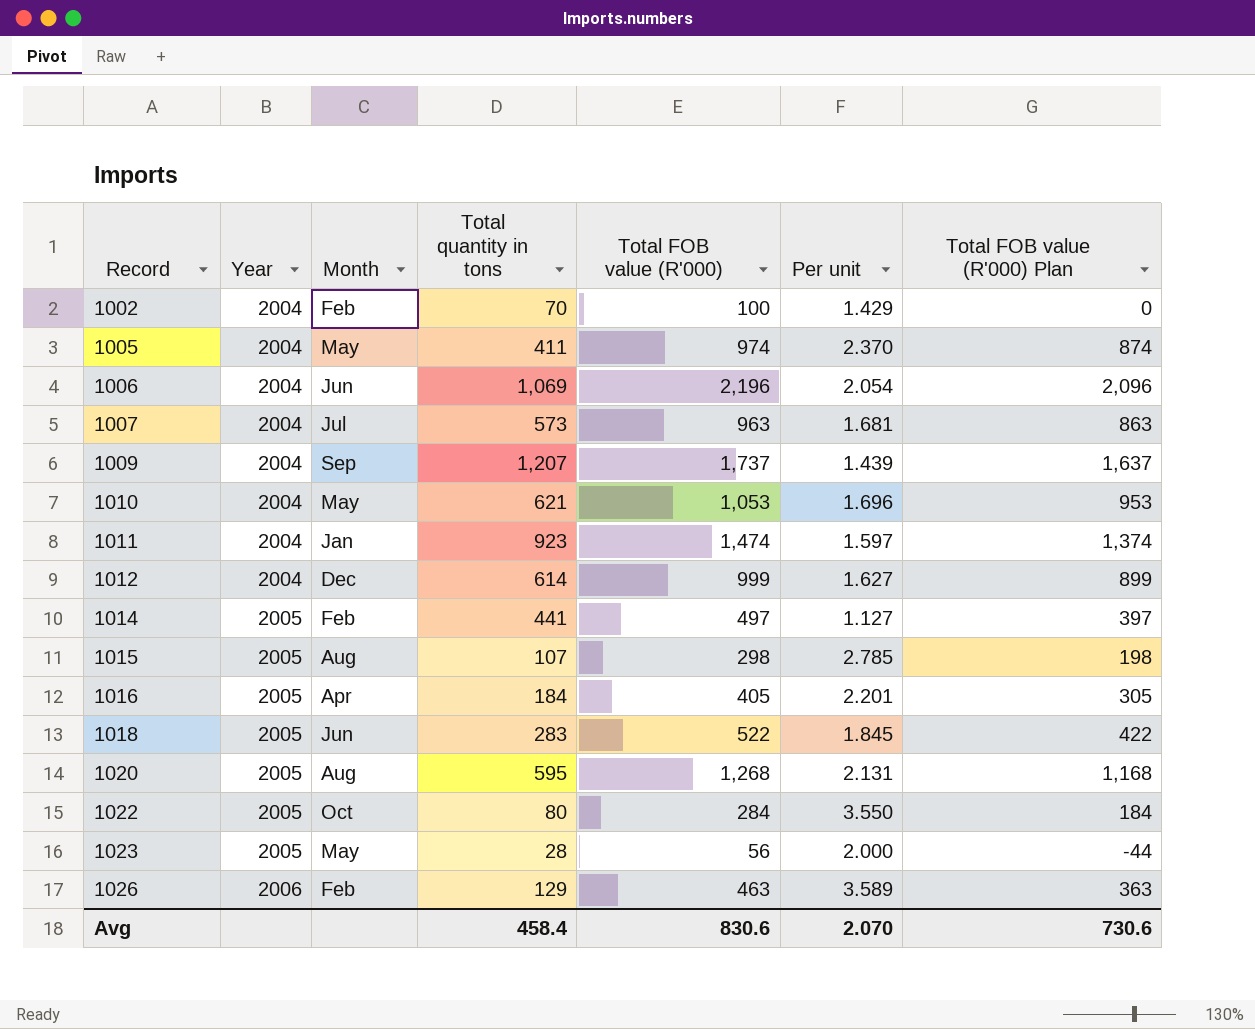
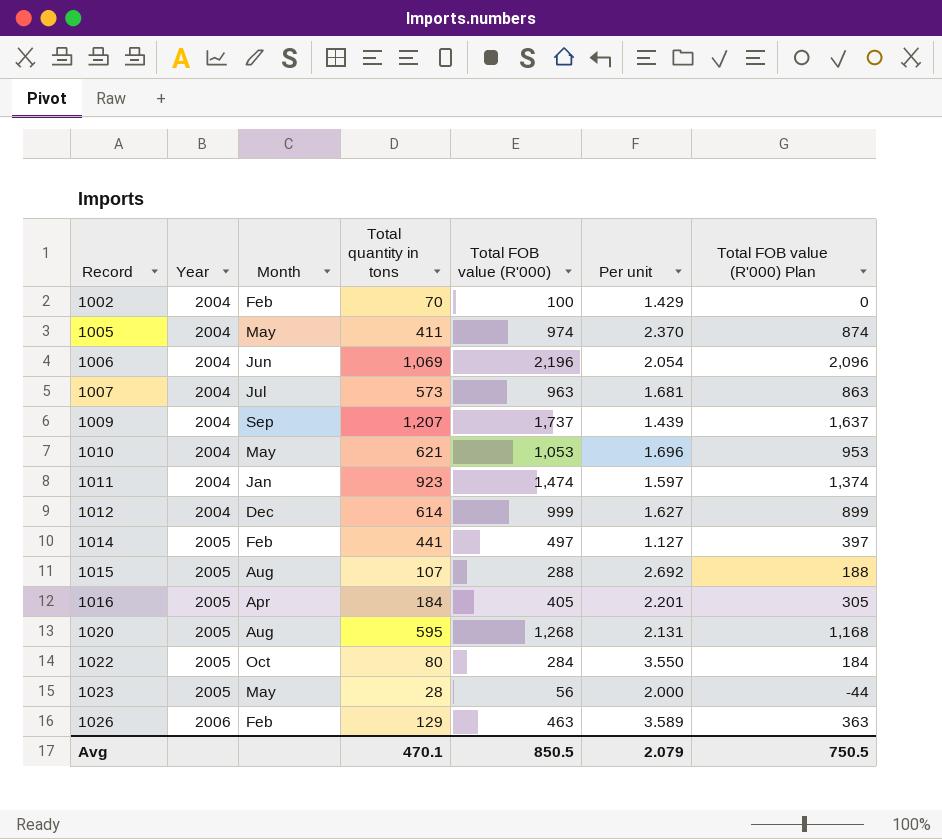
row 1018: 2005 | Jun | 283 | 522 | 1.845 | 422 -> none
1015 | Total FOB value (R'000): 298 -> 288
1015 | Per unit: 2.785 -> 2.692
1015 | Total FOB value (R'000) Plan: 198 -> 188
Avg | Total quantity in tons: 458.4 -> 470.1
Avg | Total FOB value (R'000): 830.6 -> 850.5
Avg | Per unit: 2.070 -> 2.079
Avg | Total FOB value (R'000) Plan: 730.6 -> 750.5

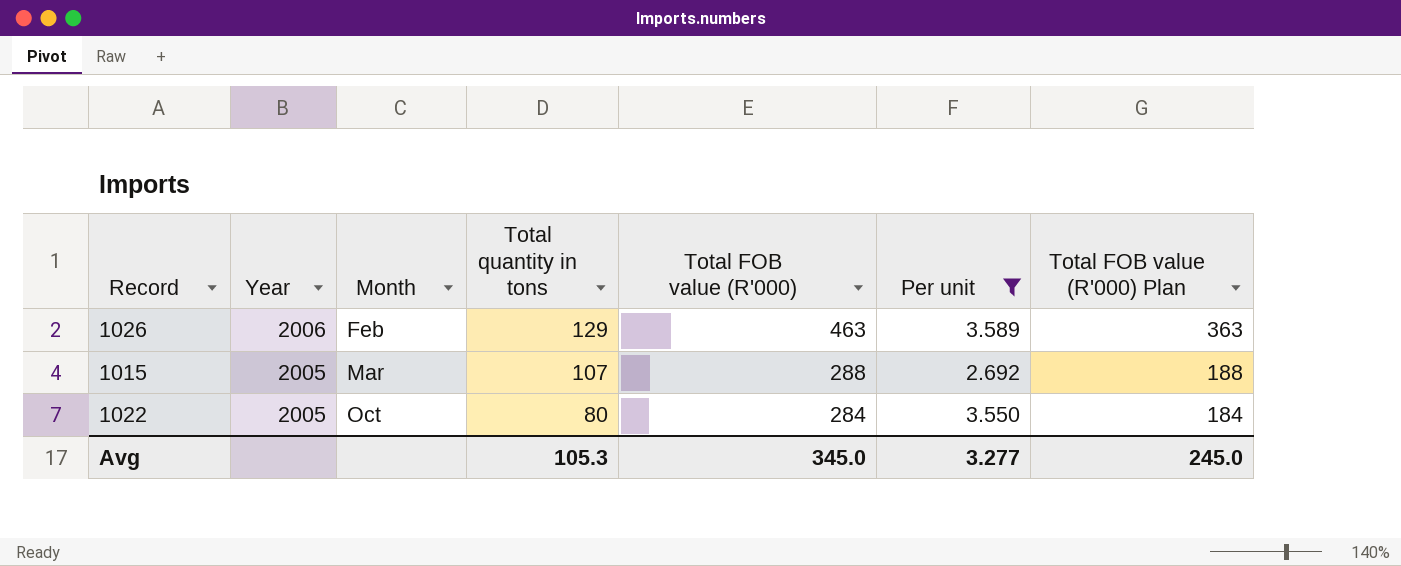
filter: none -> Per unit >= 2.692
row order: Record ascending -> Year descending
1015 | Month: Aug -> Mar
Avg | Total quantity in tons: 470.1 -> 105.3
Avg | Total FOB value (R'000): 850.5 -> 345.0
Avg | Per unit: 2.079 -> 3.277
Avg | Total FOB value (R'000) Plan: 750.5 -> 245.0

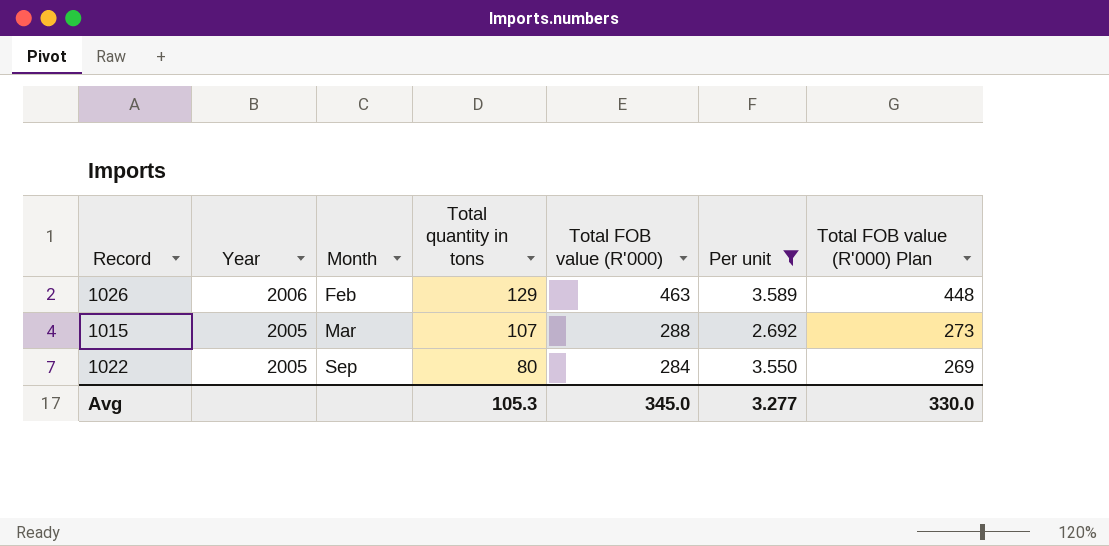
column Total FOB value (R'000) Plan | formula: [Total FOB value (R'000)] - 100 -> [Total FOB value (R'000)] - 15
1022 | Month: Oct -> Sep
Avg | Total FOB value (R'000) Plan: 245.0 -> 330.0

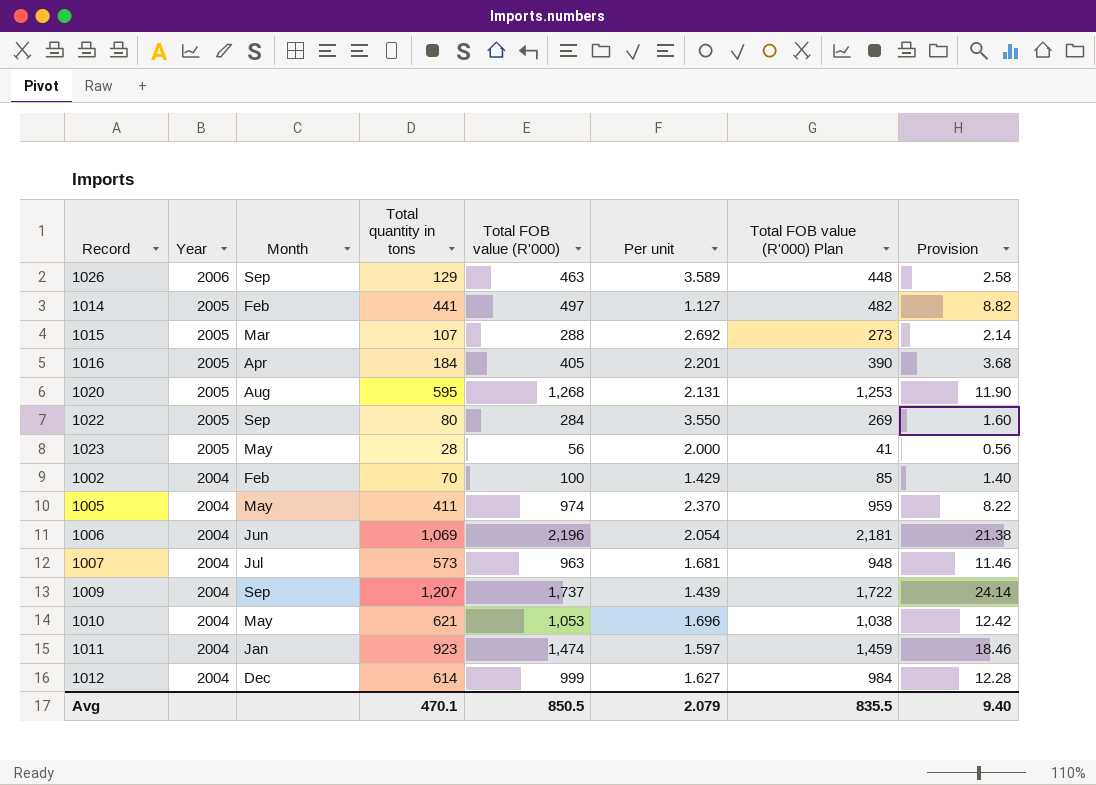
filter: Per unit >= 2.692 -> none
column Provision | formula: none -> [Total quantity in tons] * 0.02
1026 | Month: Feb -> Sep
Avg | Total quantity in tons: 105.3 -> 470.1
Avg | Total FOB value (R'000): 345.0 -> 850.5
Avg | Per unit: 3.277 -> 2.079
Avg | Total FOB value (R'000) Plan: 330.0 -> 835.5

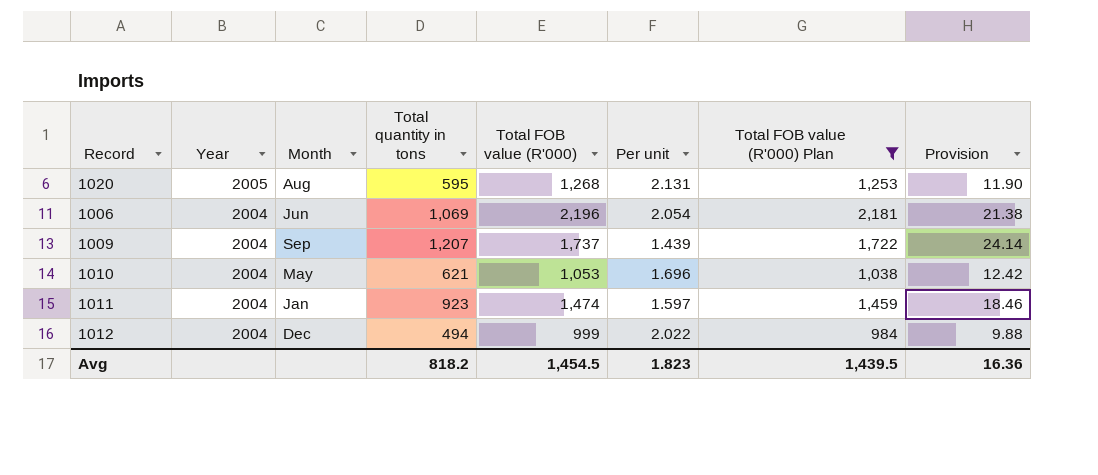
filter: none -> Total FOB value (R'000) Plan >= 984
1012 | Total quantity in tons: 614 -> 494
1012 | Per unit: 1.627 -> 2.022
1012 | Provision: 12.28 -> 9.88
Avg | Total quantity in tons: 470.1 -> 818.2
Avg | Total FOB value (R'000): 850.5 -> 1,454.5
Avg | Per unit: 2.079 -> 1.823
Avg | Total FOB value (R'000) Plan: 835.5 -> 1,439.5
Avg | Provision: 9.40 -> 16.36

